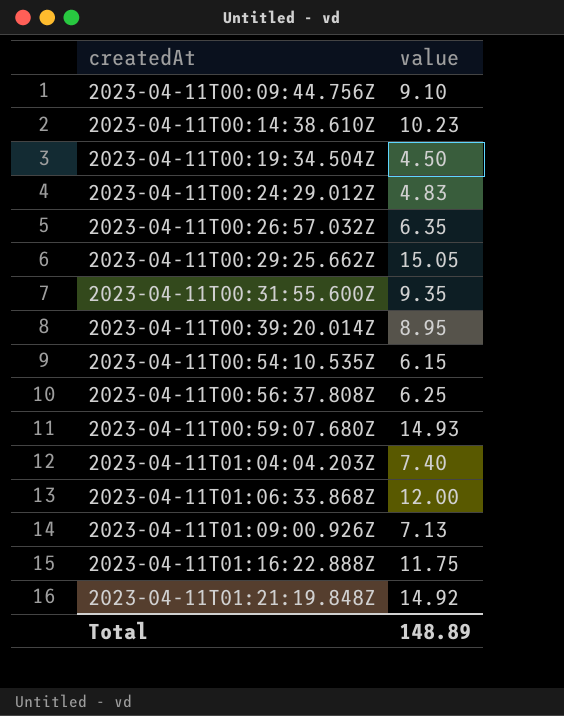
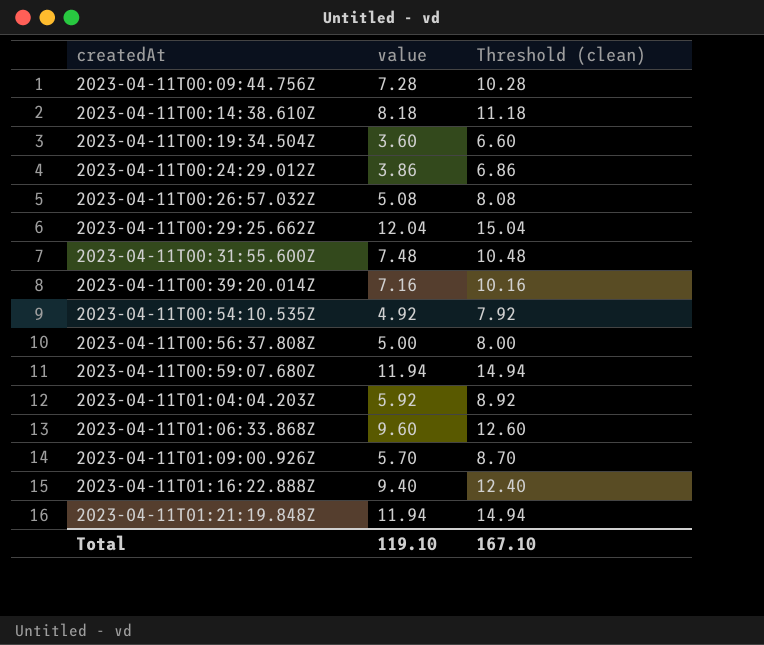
column Threshold (clean) | formula: none -> [value] + 3
2023-04-11T00:09:44.756Z | value: 9.10 -> 7.28
2023-04-11T00:14:38.610Z | value: 10.23 -> 8.18
2023-04-11T00:19:34.504Z | value: 4.50 -> 3.60
2023-04-11T00:24:29.012Z | value: 4.83 -> 3.86
2023-04-11T00:26:57.032Z | value: 6.35 -> 5.08
2023-04-11T00:29:25.662Z | value: 15.05 -> 12.04
2023-04-11T00:31:55.600Z | value: 9.35 -> 7.48
2023-04-11T00:39:20.014Z | value: 8.95 -> 7.16
2023-04-11T00:54:10.535Z | value: 6.15 -> 4.92
2023-04-11T00:56:37.808Z | value: 6.25 -> 5.00
2023-04-11T00:59:07.680Z | value: 14.93 -> 11.94
2023-04-11T01:04:04.203Z | value: 7.40 -> 5.92
2023-04-11T01:06:33.868Z | value: 12.00 -> 9.60
2023-04-11T01:09:00.926Z | value: 7.13 -> 5.70
2023-04-11T01:16:22.888Z | value: 11.75 -> 9.40
2023-04-11T01:21:19.848Z | value: 14.92 -> 11.94
Total | value: 148.89 -> 119.10

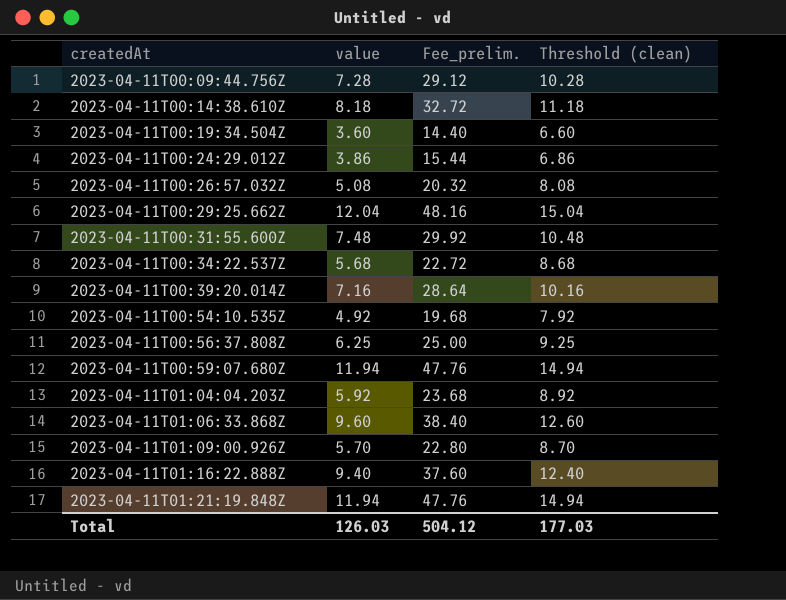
column Fee_prelim. | formula: none -> [value] * 4
row 2023-04-11T00:34:22.537Z: none -> 5.68 | 22.72 | 8.68
2023-04-11T00:56:37.808Z | value: 5.00 -> 6.25
2023-04-11T00:56:37.808Z | Threshold (clean): 8.00 -> 9.25
Total | value: 119.10 -> 126.03
Total | Threshold (clean): 167.10 -> 177.03

